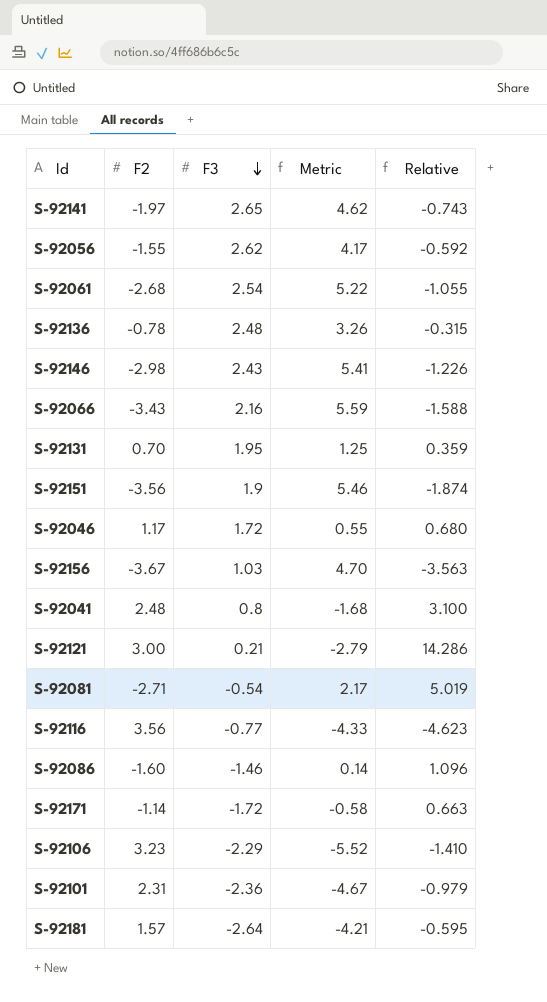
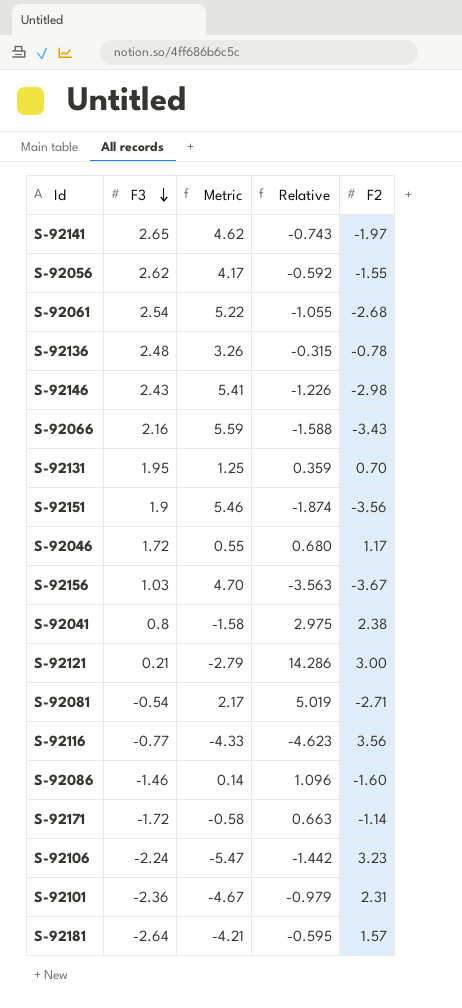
column F2 | position: 2 -> 5
S-92041 | Metric: -1.68 -> -1.58
S-92041 | Relative: 3.100 -> 2.975
S-92041 | F2: 2.48 -> 2.38
S-92106 | F3: -2.29 -> -2.24
S-92106 | Metric: -5.52 -> -5.47
S-92106 | Relative: -1.410 -> -1.442

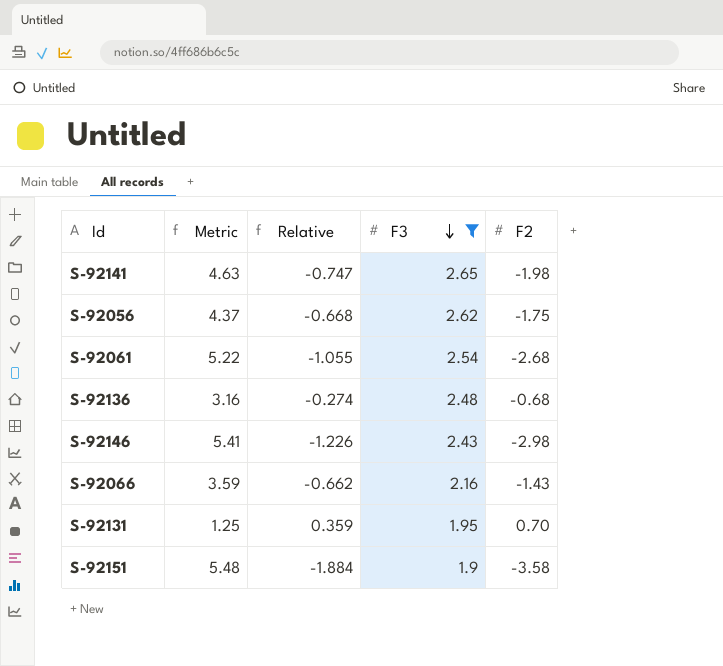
filter: none -> F3 >= 1.9
column F3 | position: 2 -> 4
S-92141 | Metric: 4.62 -> 4.63
S-92141 | Relative: -0.743 -> -0.747
S-92141 | F2: -1.97 -> -1.98
S-92056 | Metric: 4.17 -> 4.37
S-92056 | Relative: -0.592 -> -0.668
S-92056 | F2: -1.55 -> -1.75
S-92136 | Metric: 3.26 -> 3.16
S-92136 | Relative: -0.315 -> -0.274
S-92136 | F2: -0.78 -> -0.68
S-92066 | Metric: 5.59 -> 3.59
S-92066 | Relative: -1.588 -> -0.662
S-92066 | F2: -3.43 -> -1.43
S-92151 | Metric: 5.46 -> 5.48
S-92151 | Relative: -1.874 -> -1.884
S-92151 | F2: -3.56 -> -3.58

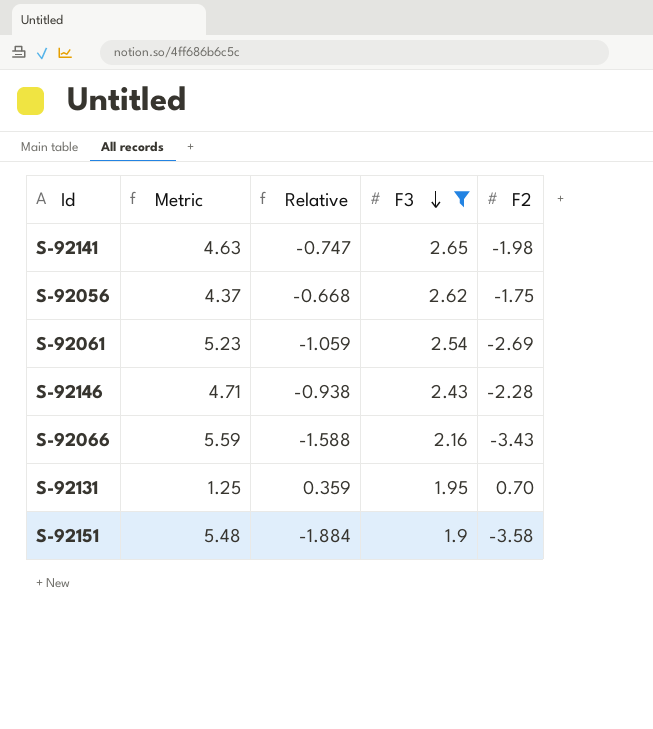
row S-92136: 3.16 | -0.274 | 2.48 | -0.68 -> none
S-92061 | Metric: 5.22 -> 5.23
S-92061 | Relative: -1.055 -> -1.059
S-92061 | F2: -2.68 -> -2.69
S-92146 | Metric: 5.41 -> 4.71
S-92146 | Relative: -1.226 -> -0.938
S-92146 | F2: -2.98 -> -2.28
S-92066 | Metric: 3.59 -> 5.59
S-92066 | Relative: -0.662 -> -1.588
S-92066 | F2: -1.43 -> -3.43

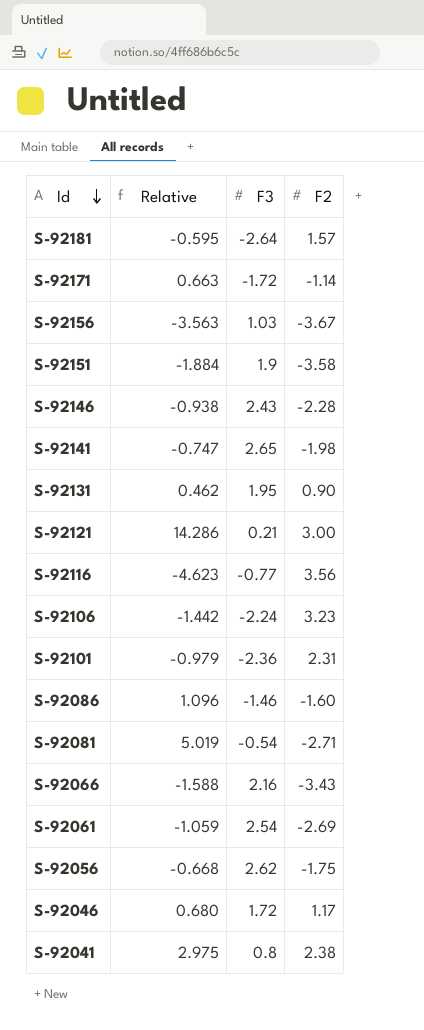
filter: F3 >= 1.9 -> none
row order: F3 descending -> Id descending
column Metric | formula: [F3] - [F2] -> none
S-92131 | Relative: 0.359 -> 0.462
S-92131 | F2: 0.70 -> 0.90

